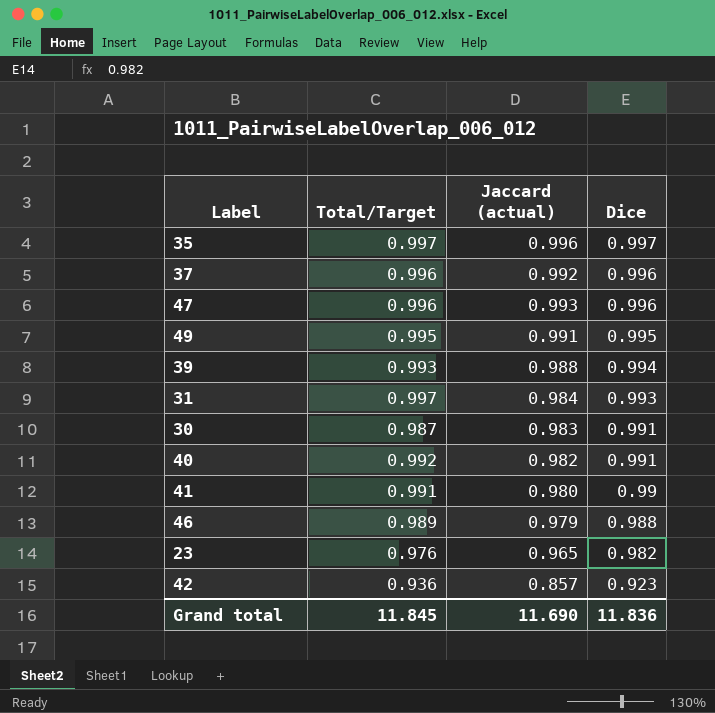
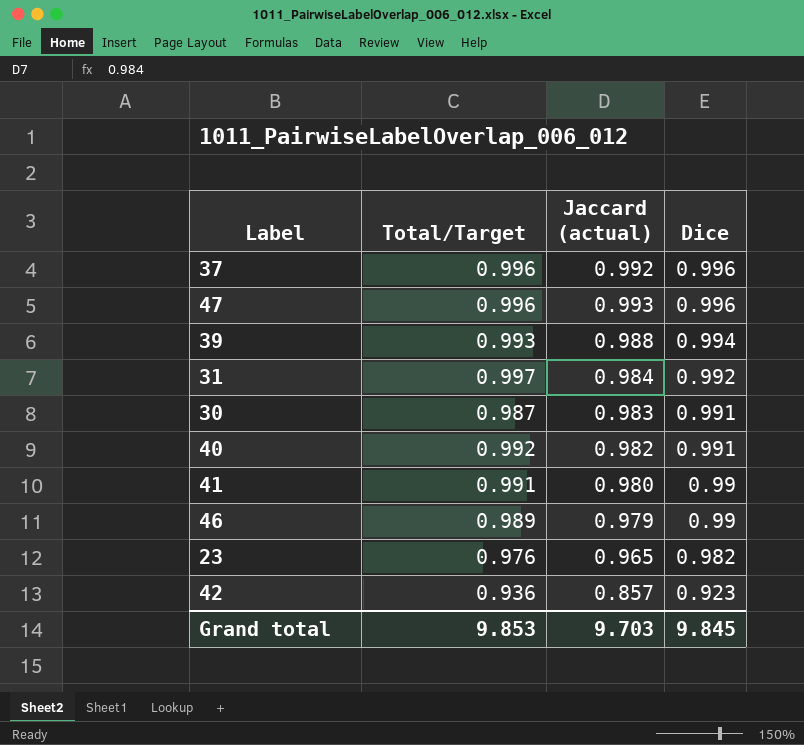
row 35: 0.997 | 0.996 | 0.997 -> none
row 49: 0.995 | 0.991 | 0.995 -> none
31 | Dice: 0.993 -> 0.992
46 | Dice: 0.988 -> 0.99
Grand total | Total/Target: 11.845 -> 9.853
Grand total | Jaccard (actual): 11.690 -> 9.703
Grand total | Dice: 11.836 -> 9.845

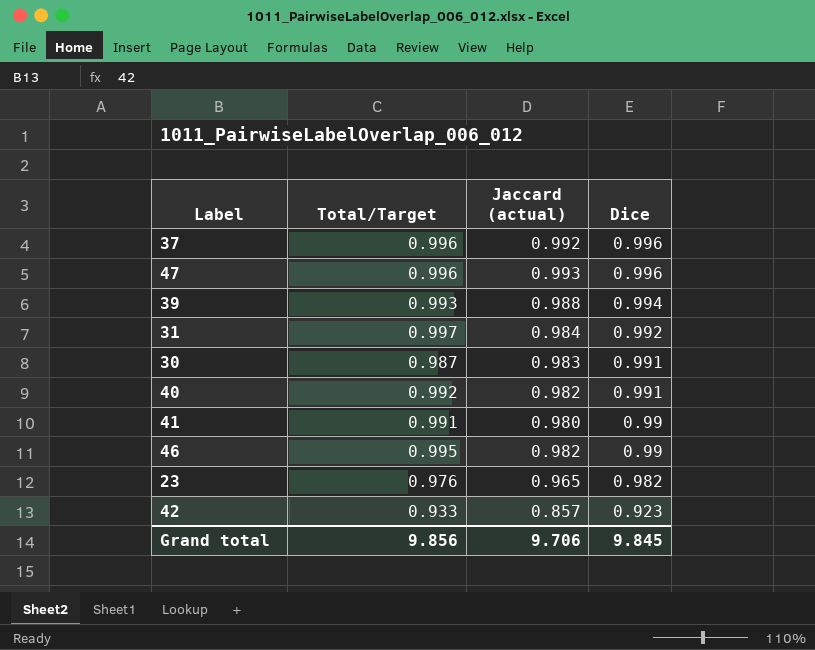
46 | Total/Target: 0.989 -> 0.995
46 | Jaccard (actual): 0.979 -> 0.982
42 | Total/Target: 0.936 -> 0.933
Grand total | Total/Target: 9.853 -> 9.856
Grand total | Jaccard (actual): 9.703 -> 9.706

